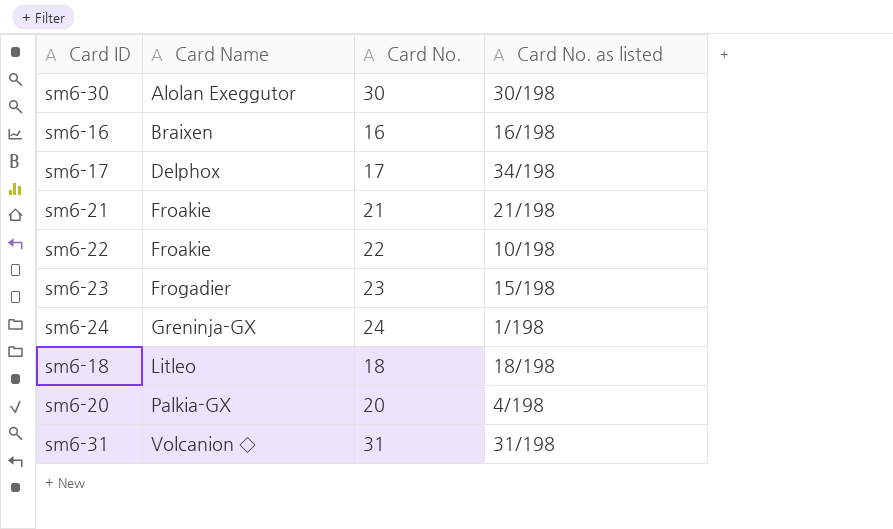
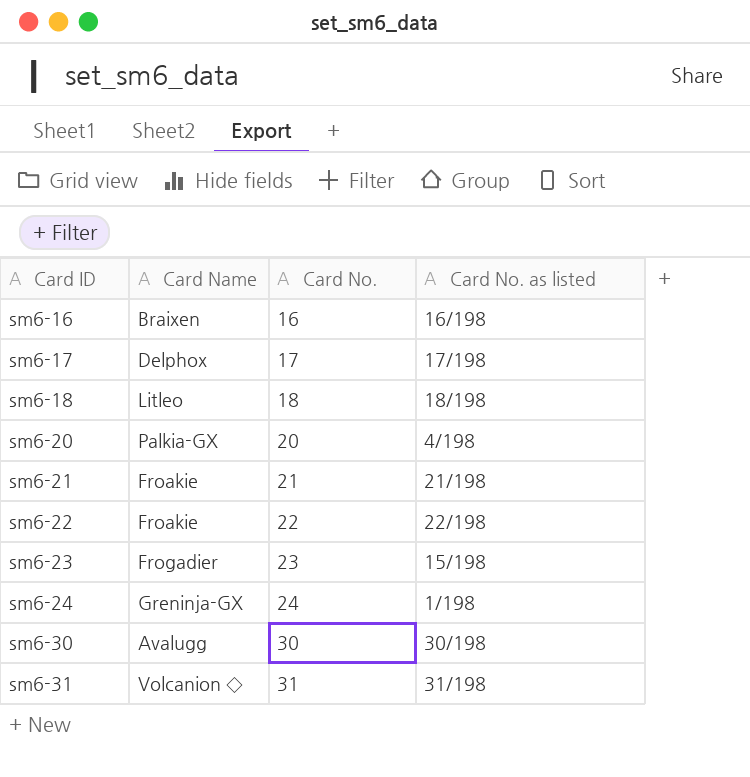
row order: Card Name ascending -> Card ID ascending
sm6-17 | Card No. as listed: 34/198 -> 17/198
sm6-22 | Card No. as listed: 10/198 -> 22/198
sm6-30 | Card Name: Alolan Exeggutor -> Avalugg

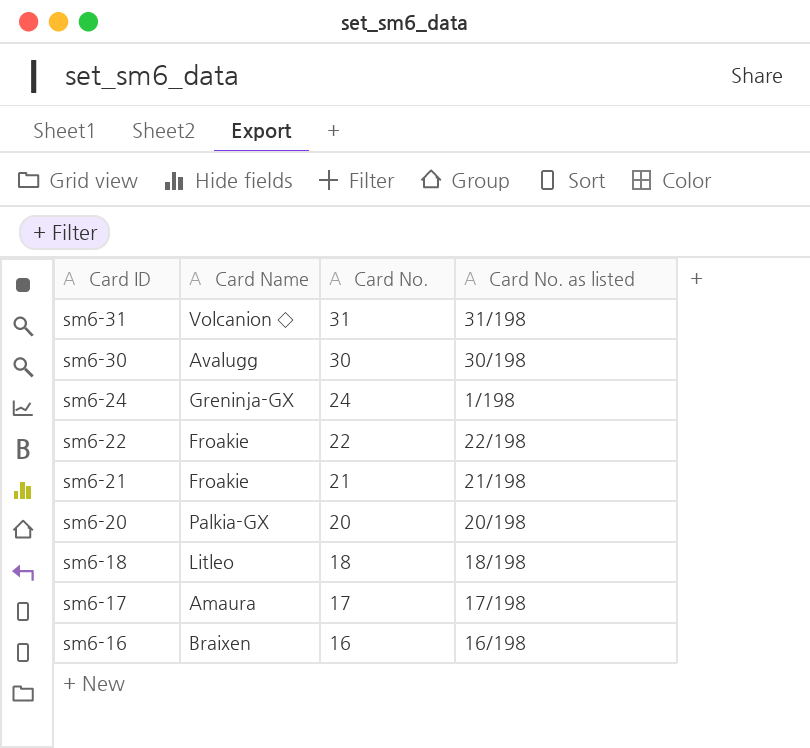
row order: Card ID ascending -> Card ID descending
row sm6-23: Frogadier | 23 | 15/198 -> none
sm6-20 | Card No. as listed: 4/198 -> 20/198
sm6-17 | Card Name: Delphox -> Amaura

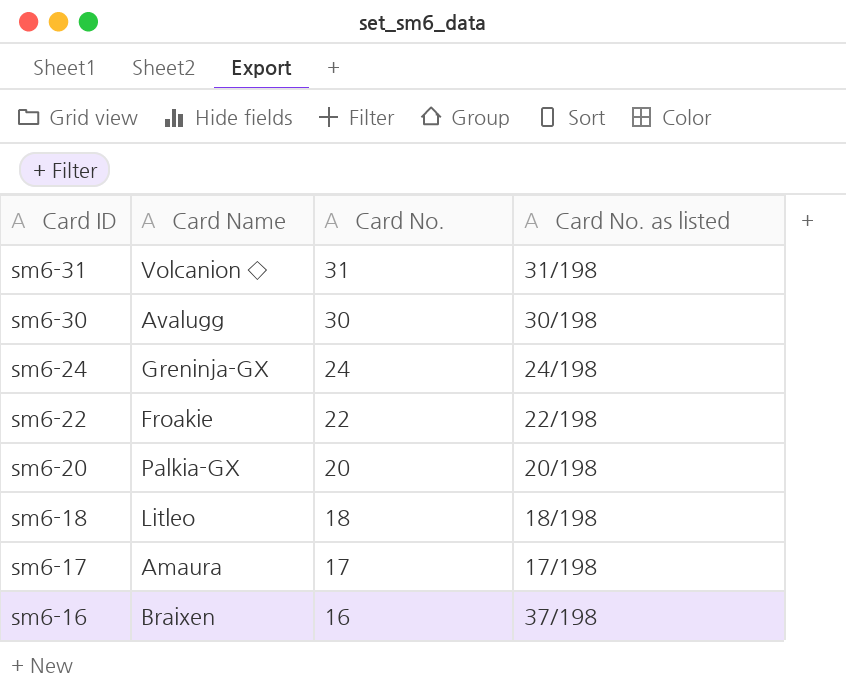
row sm6-21: Froakie | 21 | 21/198 -> none
sm6-24 | Card No. as listed: 1/198 -> 24/198
sm6-16 | Card No. as listed: 16/198 -> 37/198

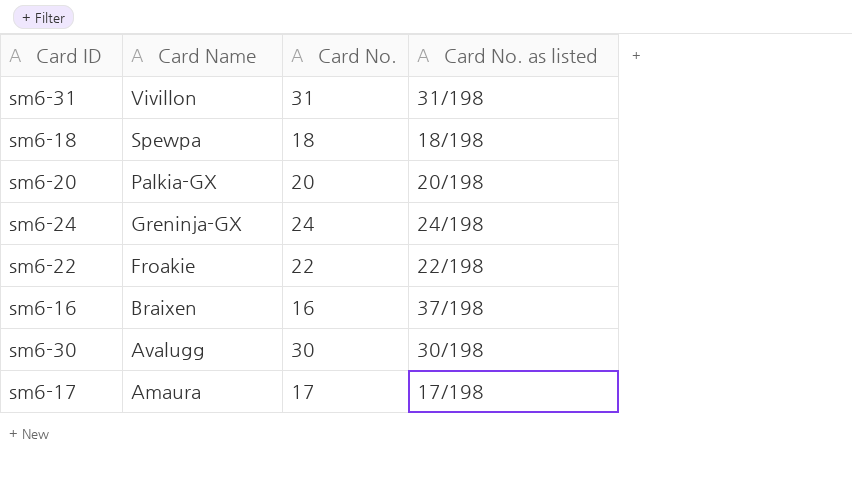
row order: Card ID descending -> Card Name descending
sm6-31 | Card Name: Volcanion ◇ -> Vivillon
sm6-18 | Card Name: Litleo -> Spewpa

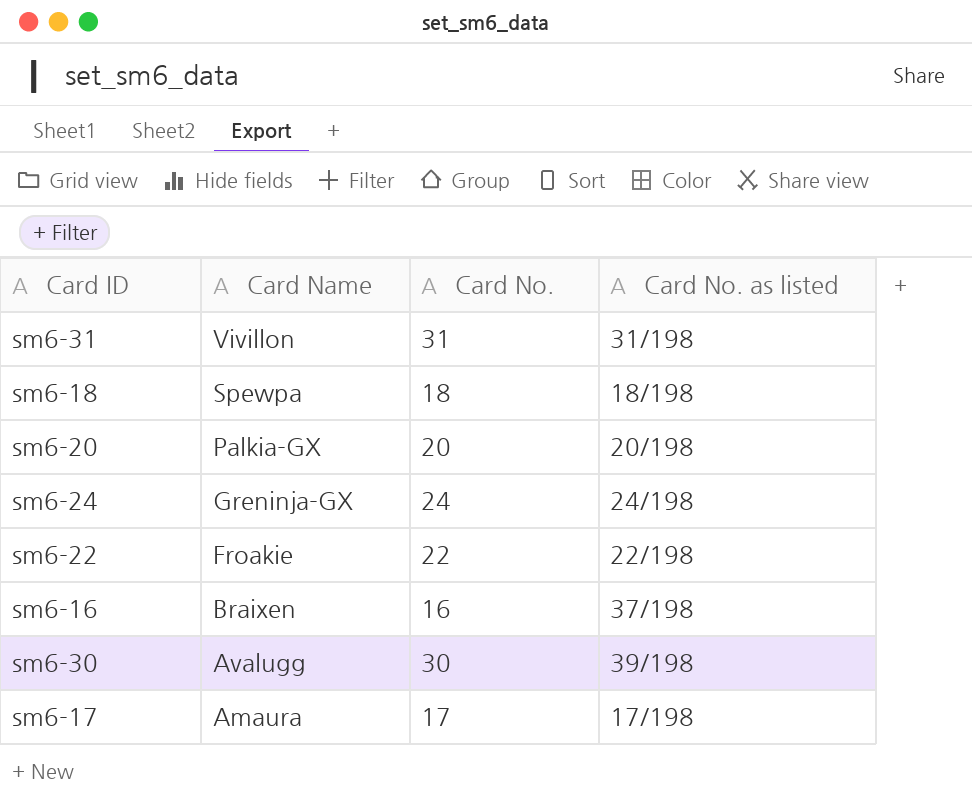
sm6-30 | Card No. as listed: 30/198 -> 39/198

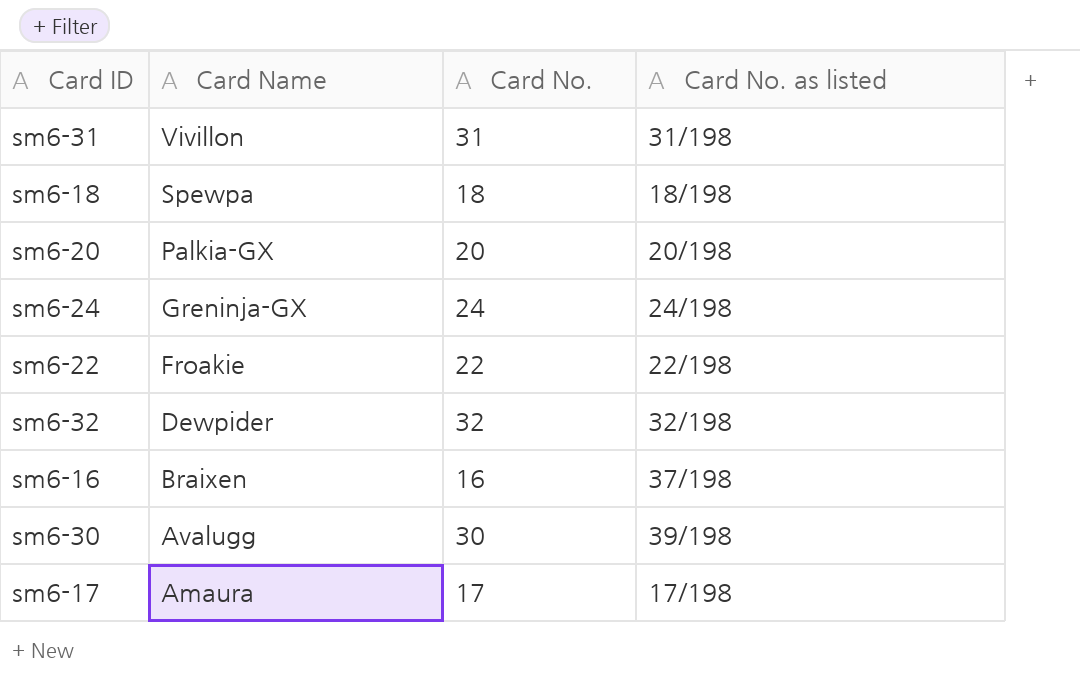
row sm6-32: none -> Dewpider | 32 | 32/198

